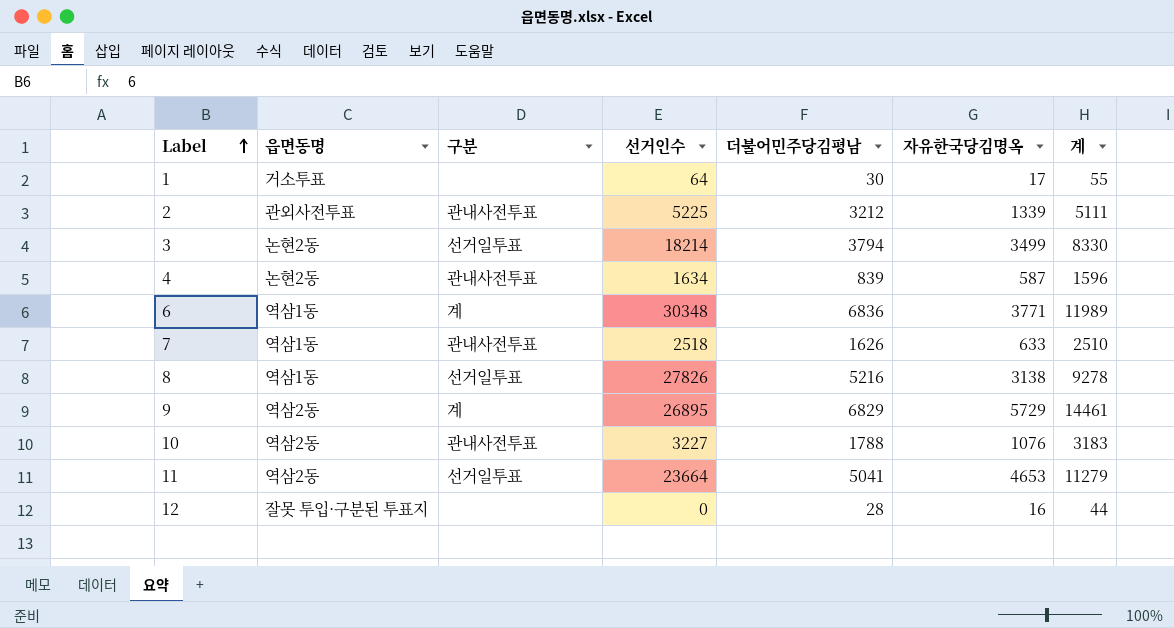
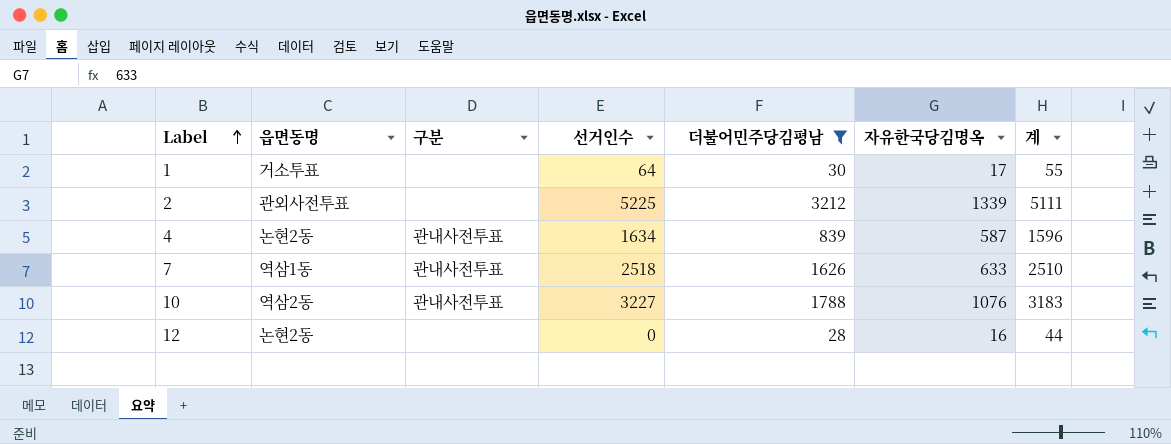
filter: none -> 더불어민주당김평남 <= 3212
2 | 구분: 관내사전투표 -> none
12 | 읍면동명: 잘못 투입·구분된 투표지 -> 논현2동

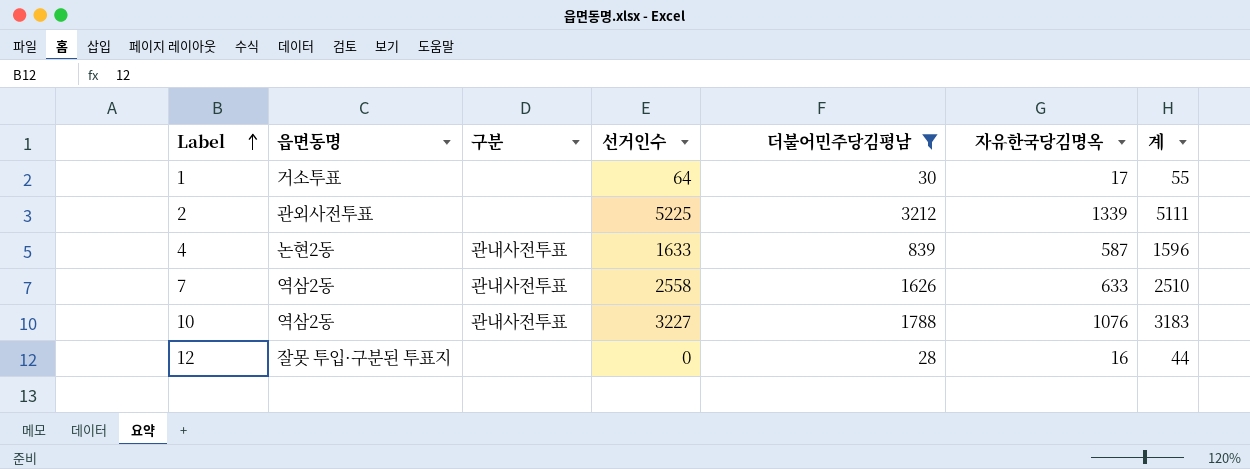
4 | 선거인수: 1634 -> 1633
7 | 읍면동명: 역삼1동 -> 역삼2동
7 | 선거인수: 2518 -> 2558
12 | 읍면동명: 논현2동 -> 잘못 투입·구분된 투표지

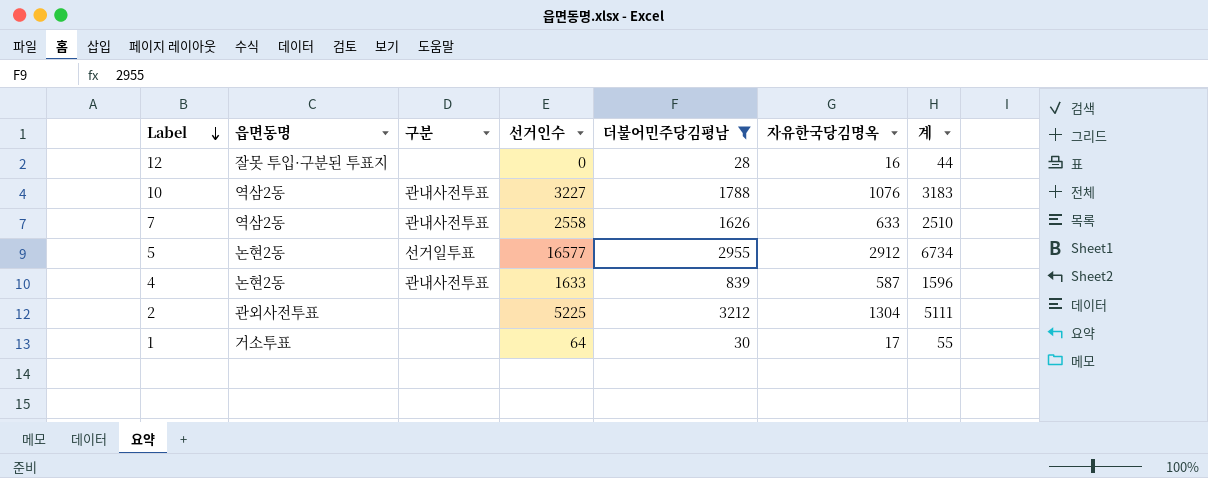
row order: Label ascending -> Label descending
row 5: none -> 논현2동 | 선거일투표 | 16577 | 2955 | 2912 | 6734
2 | 자유한국당김명옥: 1339 -> 1304

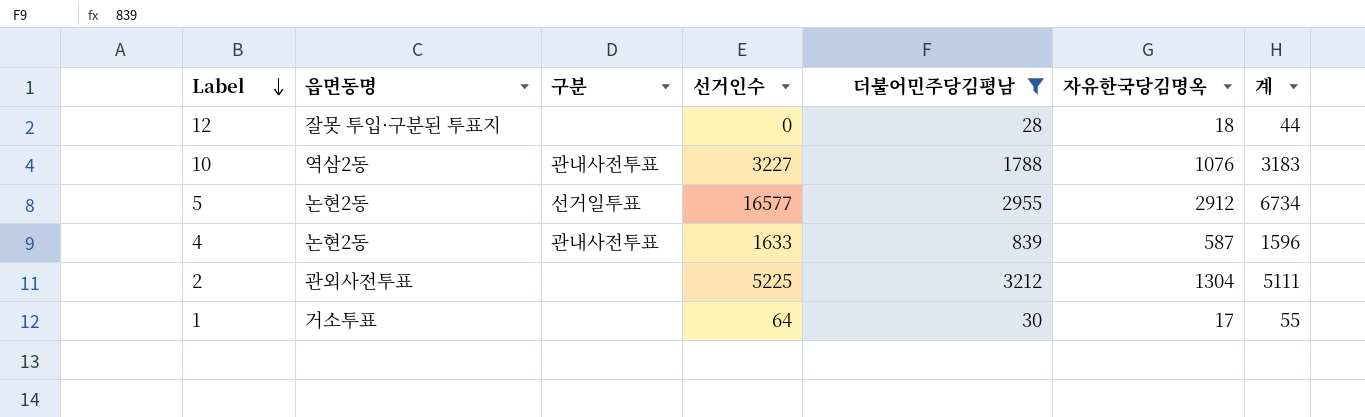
row 7: 역삼2동 | 관내사전투표 | 2558 | 1626 | 633 | 2510 -> none
12 | 자유한국당김명옥: 16 -> 18

